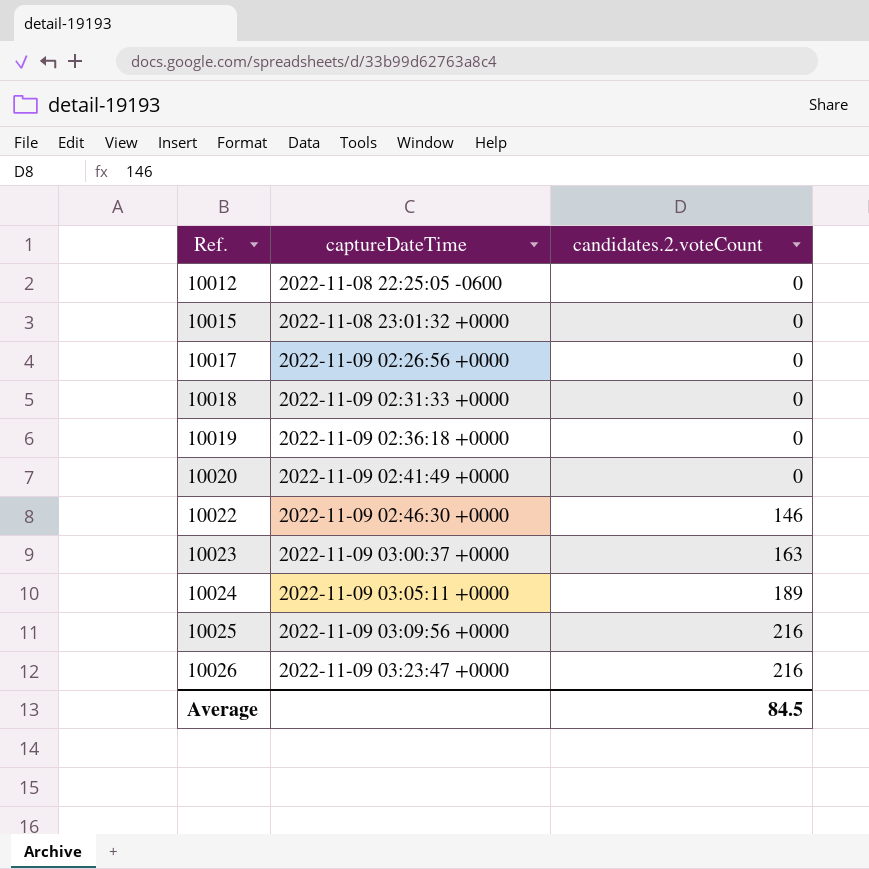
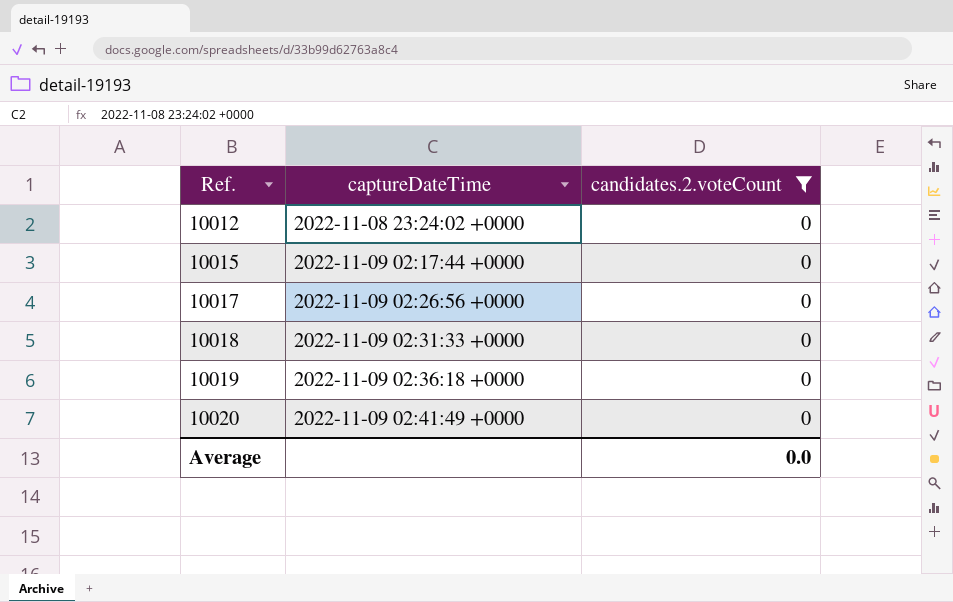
filter: none -> candidates.2.voteCount = 0
10012 | captureDateTime: 2022-11-08 22:25:05 -0600 -> 2022-11-08 23:24:02 +0000
10015 | captureDateTime: 2022-11-08 23:01:32 +0000 -> 2022-11-09 02:17:44 +0000
Average | candidates.2.voteCount: 84.5 -> 0.0

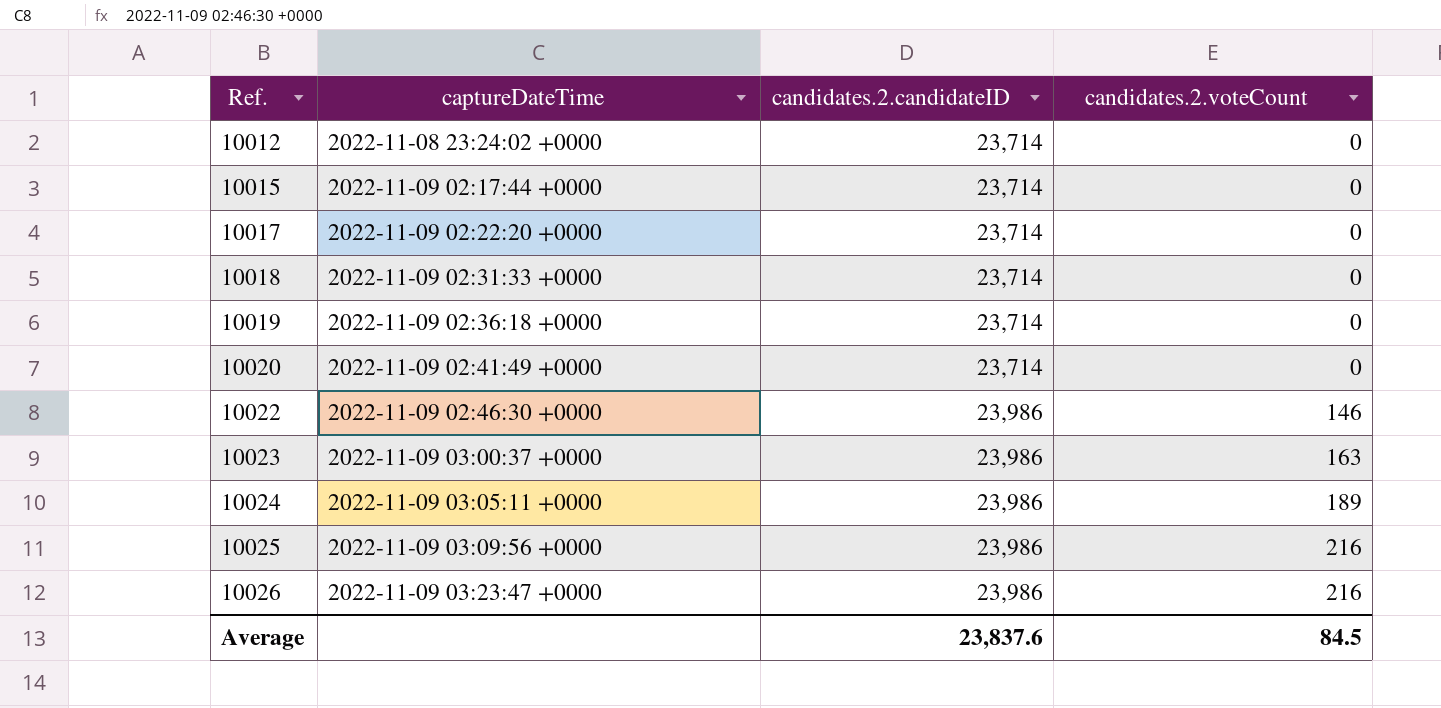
filter: candidates.2.voteCount = 0 -> none
column candidates.2.candidateID | position: none -> 3
10017 | captureDateTime: 2022-11-09 02:26:56 +0000 -> 2022-11-09 02:22:20 +0000
Average | candidates.2.voteCount: 0.0 -> 84.5

